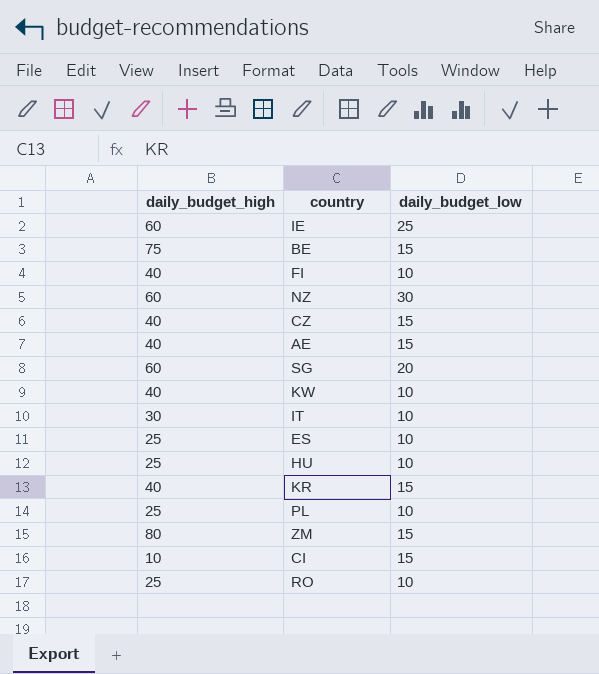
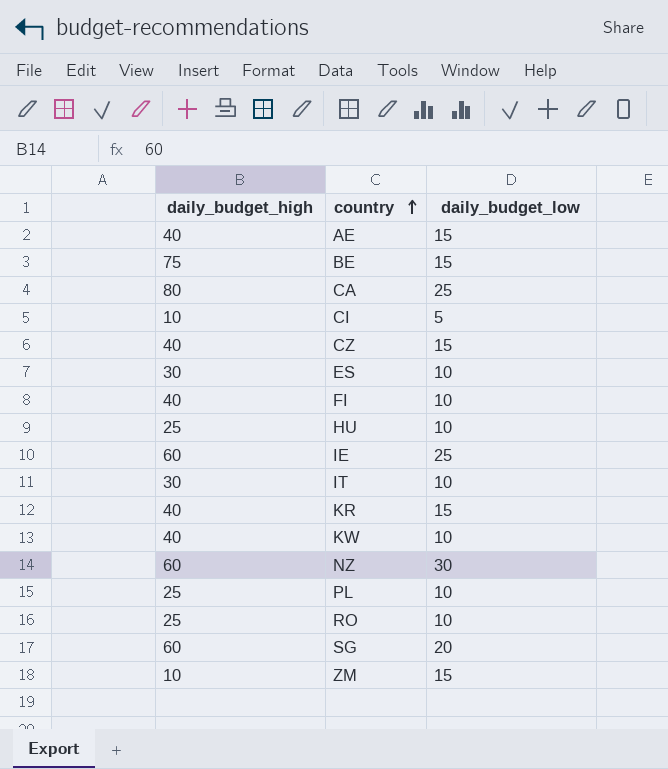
row order: none -> country ascending
row CA: none -> 80 | 25
CI | daily_budget_low: 15 -> 5
ES | daily_budget_high: 25 -> 30
ZM | daily_budget_high: 80 -> 10

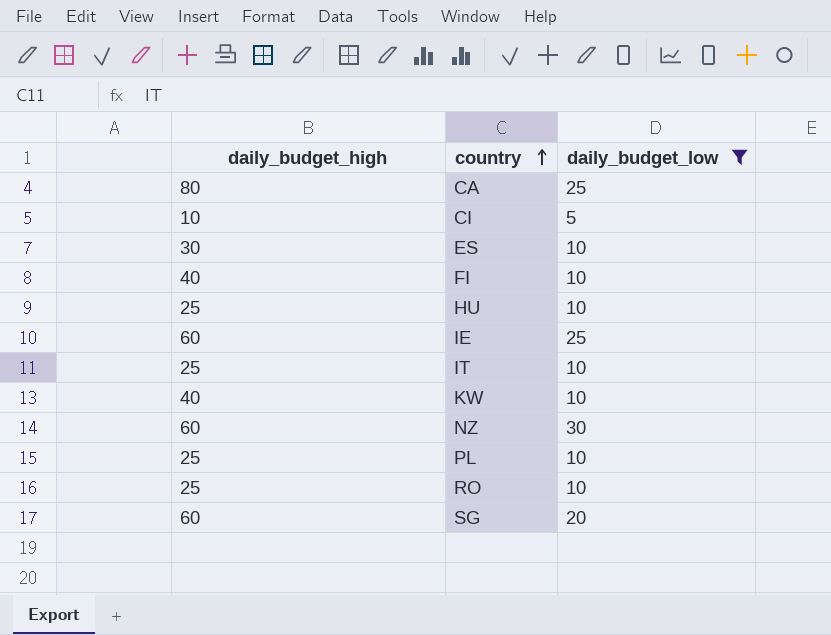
filter: none -> daily_budget_low != 15
IT | daily_budget_high: 30 -> 25

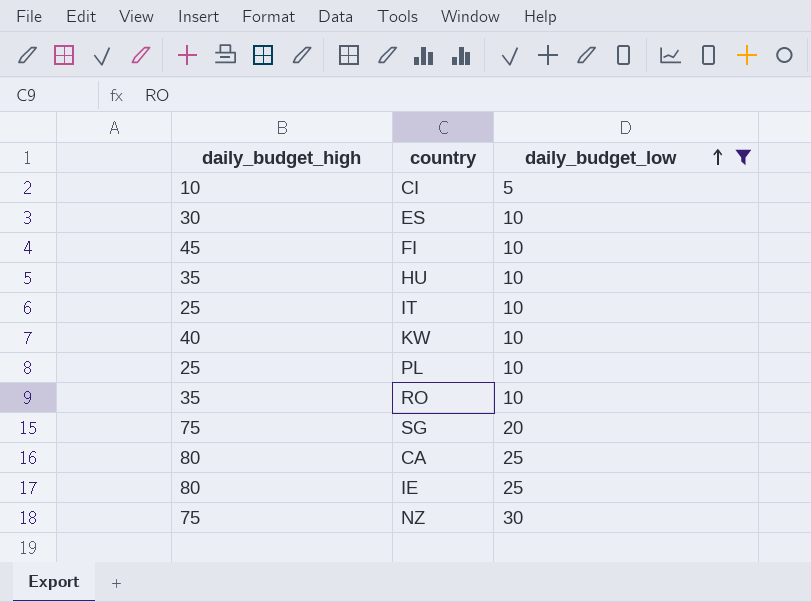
row order: country ascending -> daily_budget_low ascending
FI | daily_budget_high: 40 -> 45
HU | daily_budget_high: 25 -> 35
RO | daily_budget_high: 25 -> 35
SG | daily_budget_high: 60 -> 75
IE | daily_budget_high: 60 -> 80
NZ | daily_budget_high: 60 -> 75

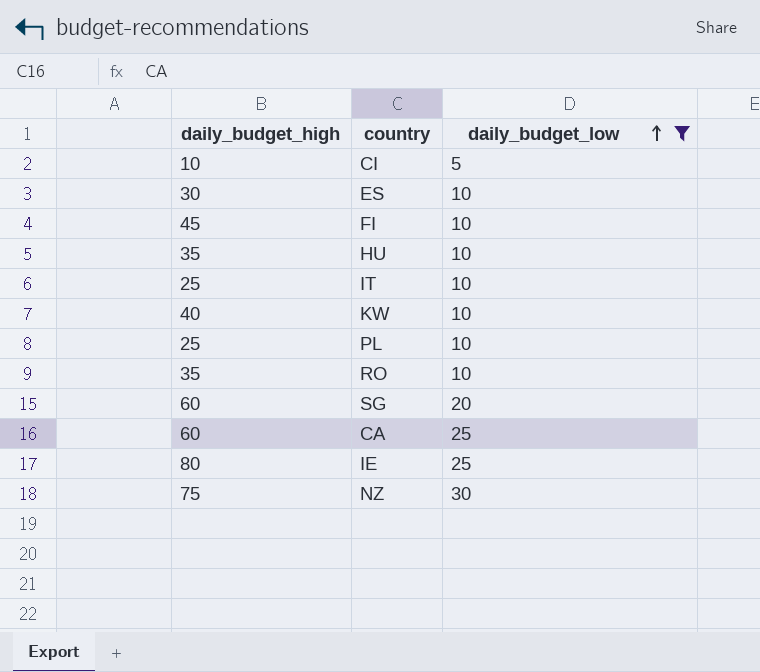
SG | daily_budget_high: 75 -> 60
CA | daily_budget_high: 80 -> 60

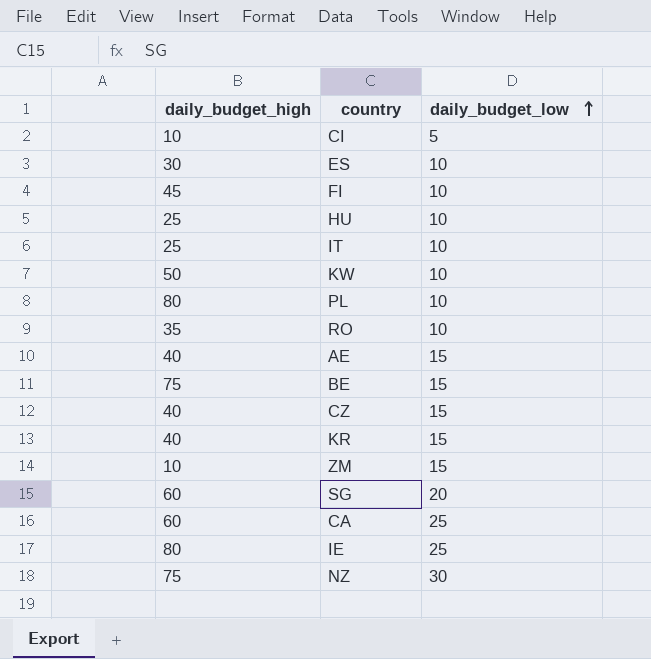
filter: daily_budget_low != 15 -> none
HU | daily_budget_high: 35 -> 25
KW | daily_budget_high: 40 -> 50
PL | daily_budget_high: 25 -> 80

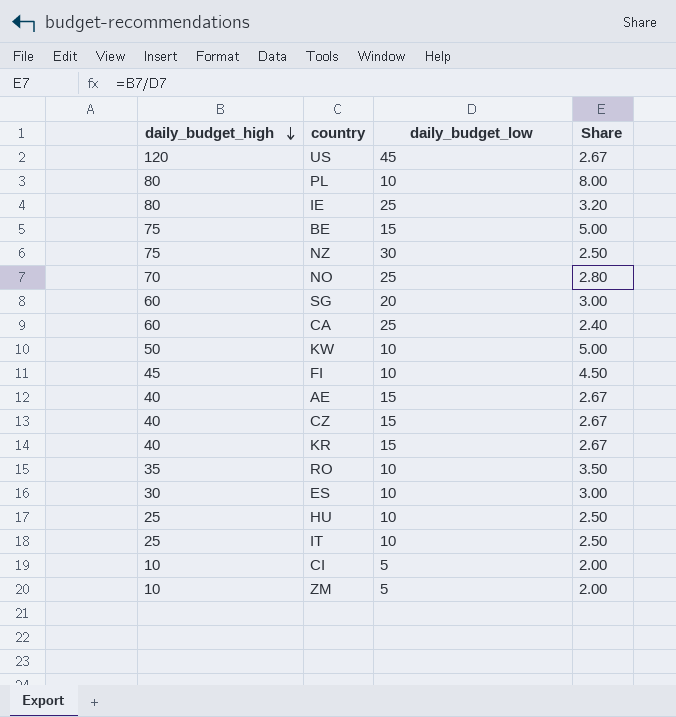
row order: daily_budget_low ascending -> daily_budget_high descending
column Share | formula: none -> [daily_budget_high] / [daily_budget_low]
row US: none -> 120 | 45 | 2.67
row NO: none -> 70 | 25 | 2.80
ZM | daily_budget_low: 15 -> 5

